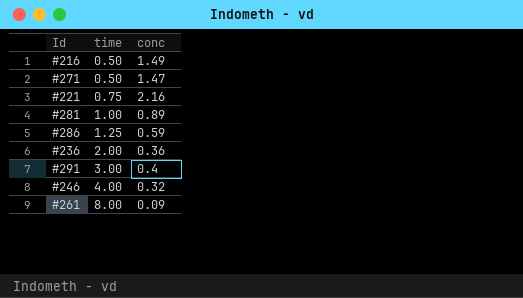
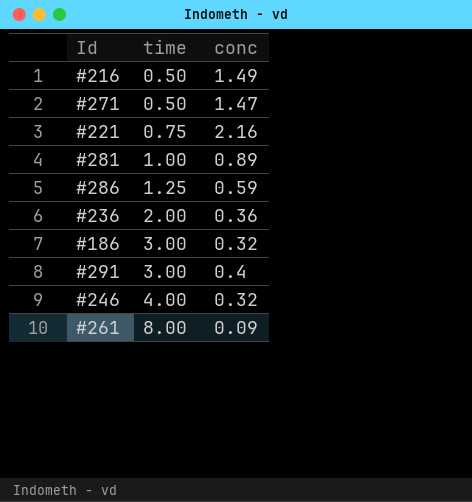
row #186: none -> 3.00 | 0.32

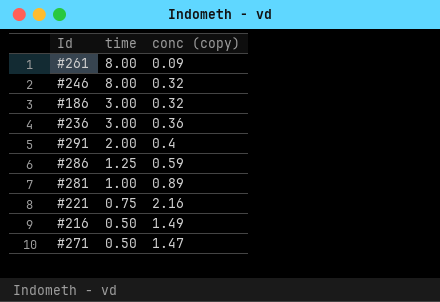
row order: time ascending -> time descending
column name: conc -> conc (copy)
#246 | time: 4.00 -> 8.00
#236 | time: 2.00 -> 3.00
#291 | time: 3.00 -> 2.00

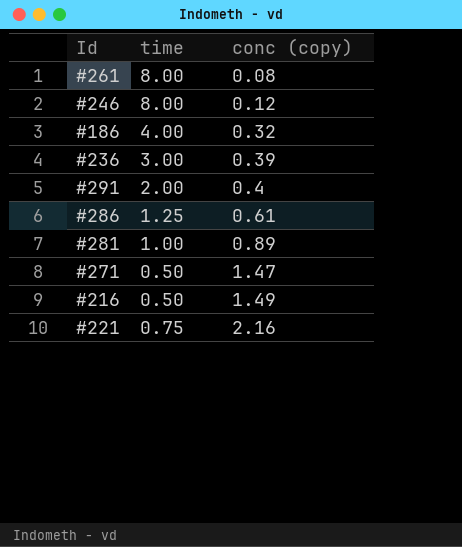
row order: time descending -> conc (copy) ascending
#261 | conc (copy): 0.09 -> 0.08
#246 | conc (copy): 0.32 -> 0.12
#186 | time: 3.00 -> 4.00
#236 | conc (copy): 0.36 -> 0.39
#286 | conc (copy): 0.59 -> 0.61

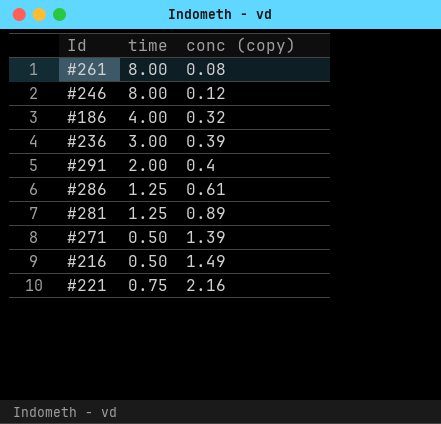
#281 | time: 1.00 -> 1.25
#271 | conc (copy): 1.47 -> 1.39

